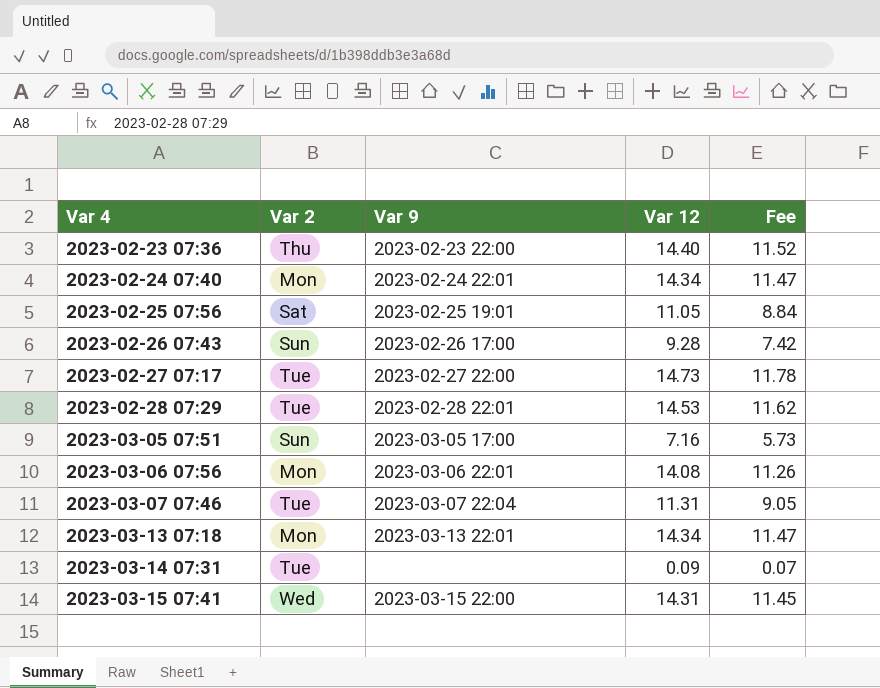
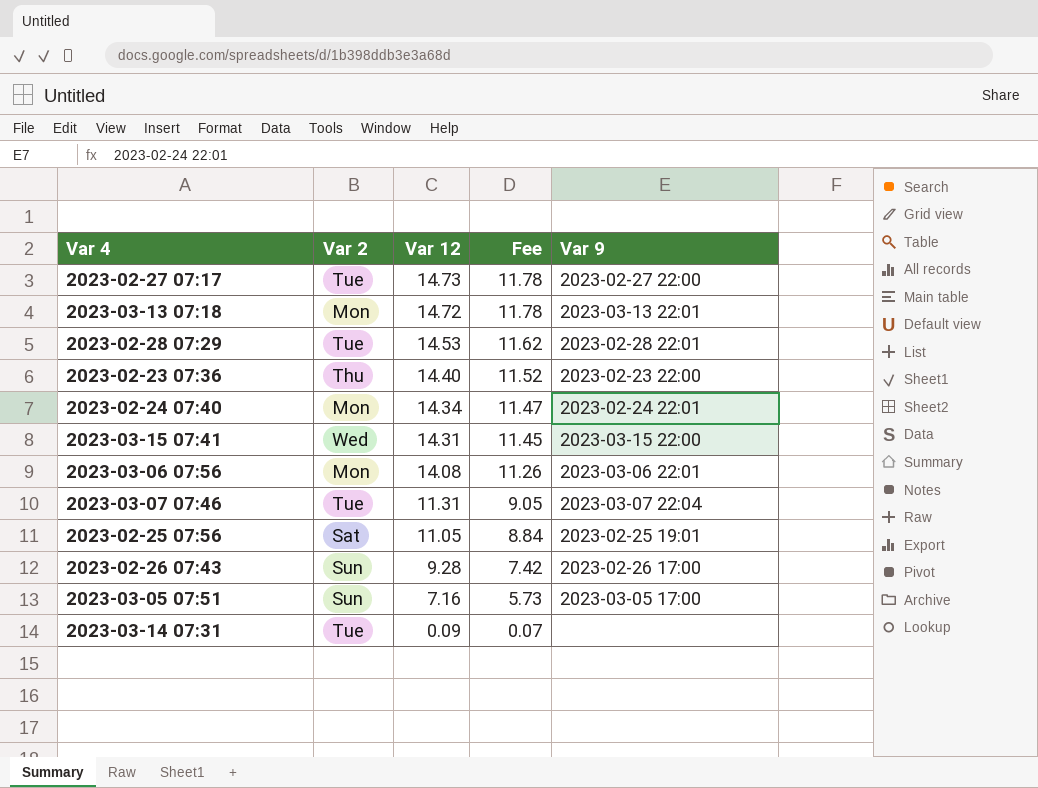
row order: Var 4 ascending -> Var 12 descending
column Var 9 | position: 3 -> 5
2023-03-13 07:18 | Var 12: 14.34 -> 14.72
2023-03-13 07:18 | Fee: 11.47 -> 11.78

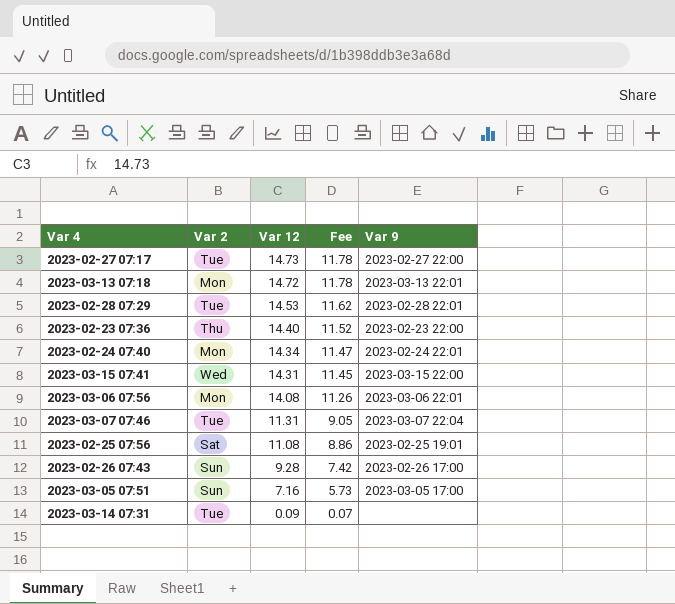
2023-02-25 07:56 | Var 12: 11.05 -> 11.08
2023-02-25 07:56 | Fee: 8.84 -> 8.86

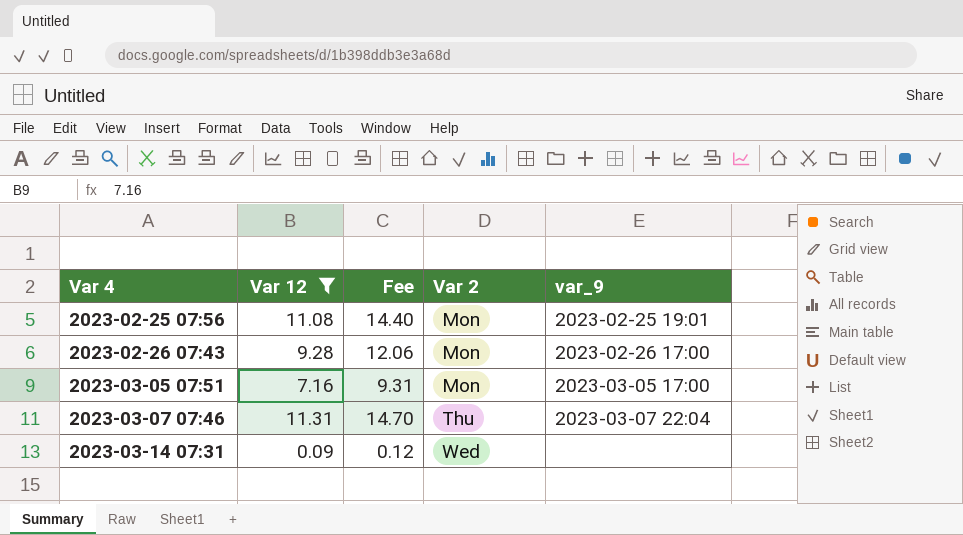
filter: none -> Var 12 <= 11.31
row order: Var 12 descending -> Var 4 ascending
column Fee | formula: [Var 12] * 0.8 -> [Var 12] * 1.3
column Var 2 | position: 2 -> 4
column name: Var 9 -> var_9
2023-02-25 07:56 | Var 2: Sat -> Mon
2023-02-26 07:43 | Var 2: Sun -> Mon
2023-03-05 07:51 | Var 2: Sun -> Mon
2023-03-07 07:46 | Var 2: Tue -> Thu
2023-03-14 07:31 | Var 2: Tue -> Wed

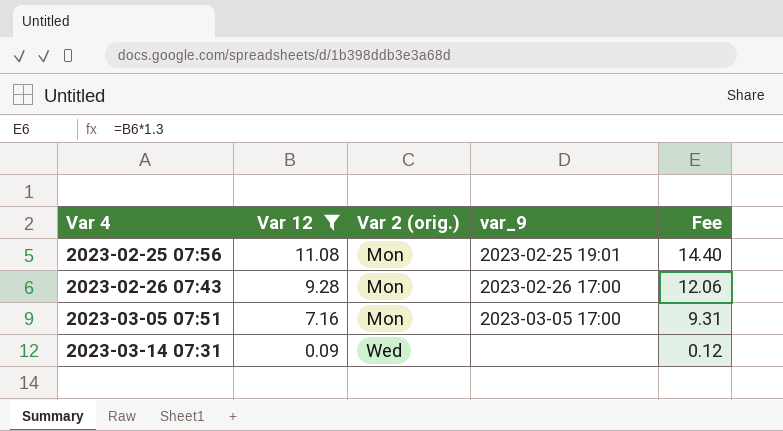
column name: Var 2 -> Var 2 (orig.)
column Fee | position: 3 -> 5
row 2023-03-07 07:46: 11.31 | 14.70 | Thu | 2023-03-07 22:04 -> none

